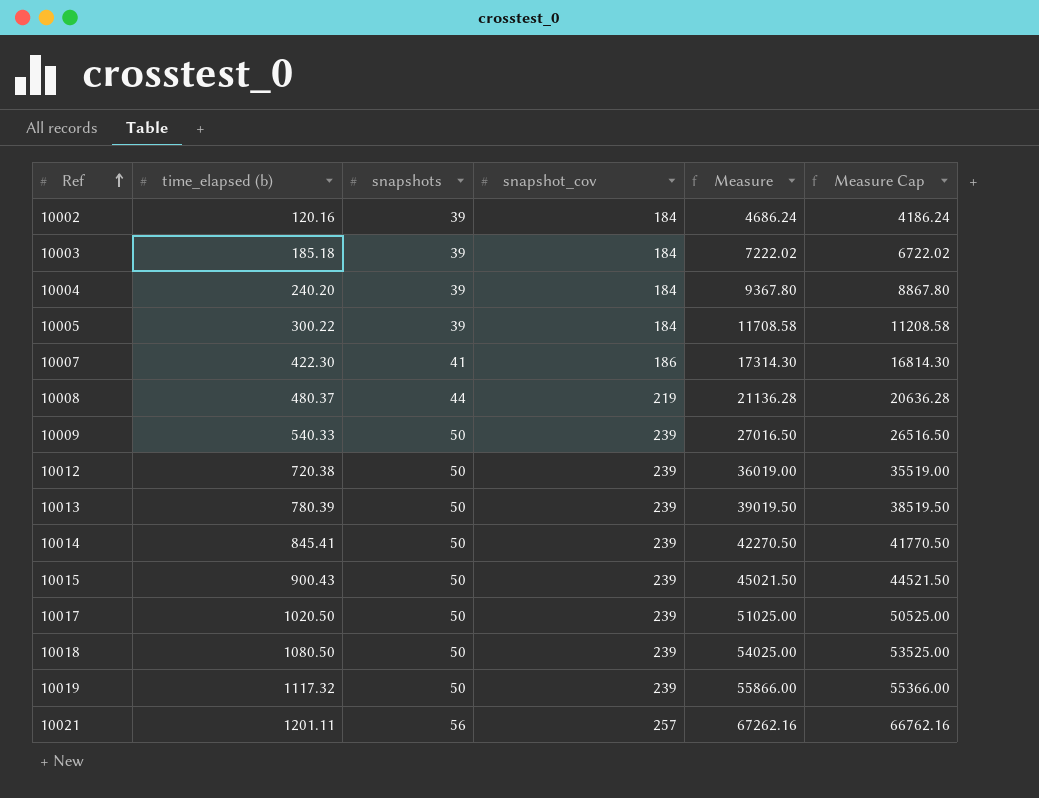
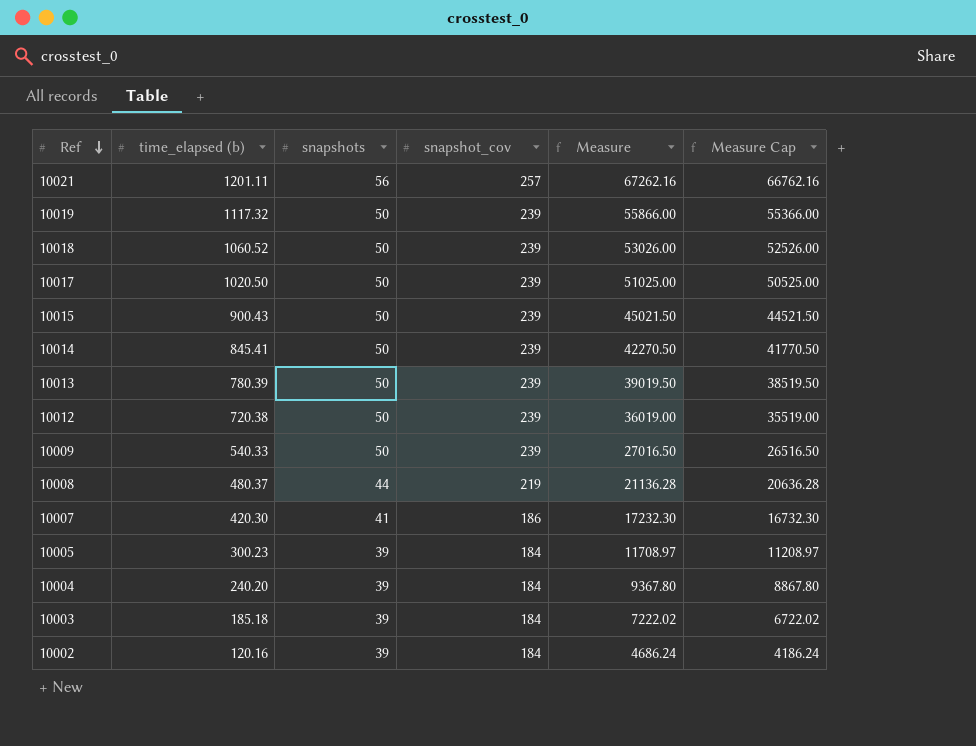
row order: Ref ascending -> Ref descending
10018 | time_elapsed (b): 1080.50 -> 1060.52
10018 | Measure: 54025.00 -> 53026.00
10018 | Measure Cap: 53525.00 -> 52526.00
10007 | time_elapsed (b): 422.30 -> 420.30
10007 | Measure: 17314.30 -> 17232.30
10007 | Measure Cap: 16814.30 -> 16732.30
10005 | time_elapsed (b): 300.22 -> 300.23
10005 | Measure: 11708.58 -> 11708.97
10005 | Measure Cap: 11208.58 -> 11208.97

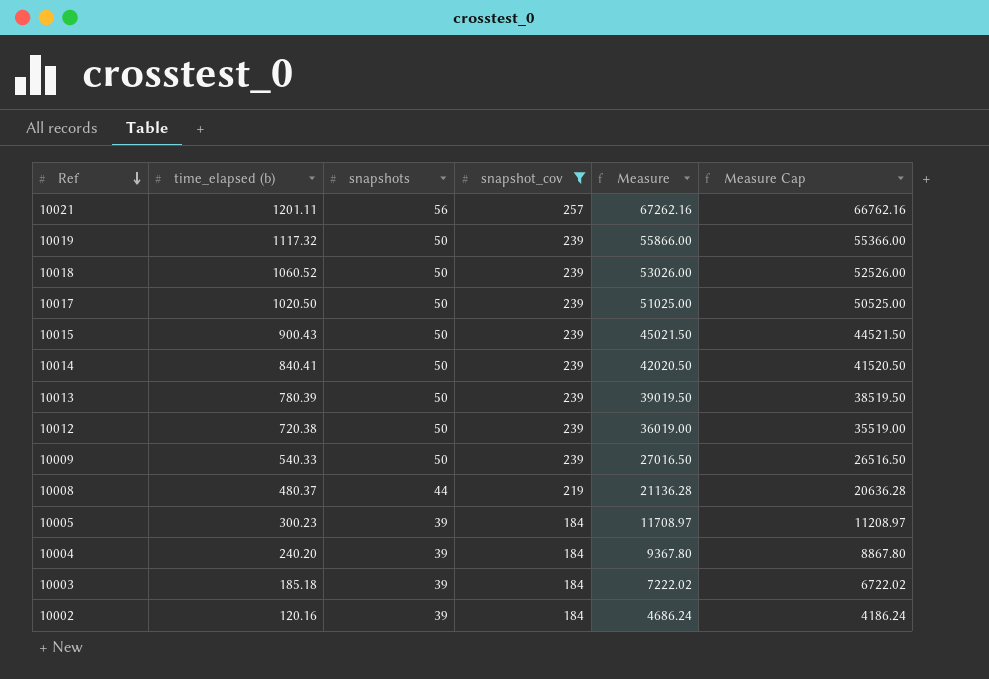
filter: none -> snapshot_cov != 186
10014 | time_elapsed (b): 845.41 -> 840.41
10014 | Measure: 42270.50 -> 42020.50
10014 | Measure Cap: 41770.50 -> 41520.50

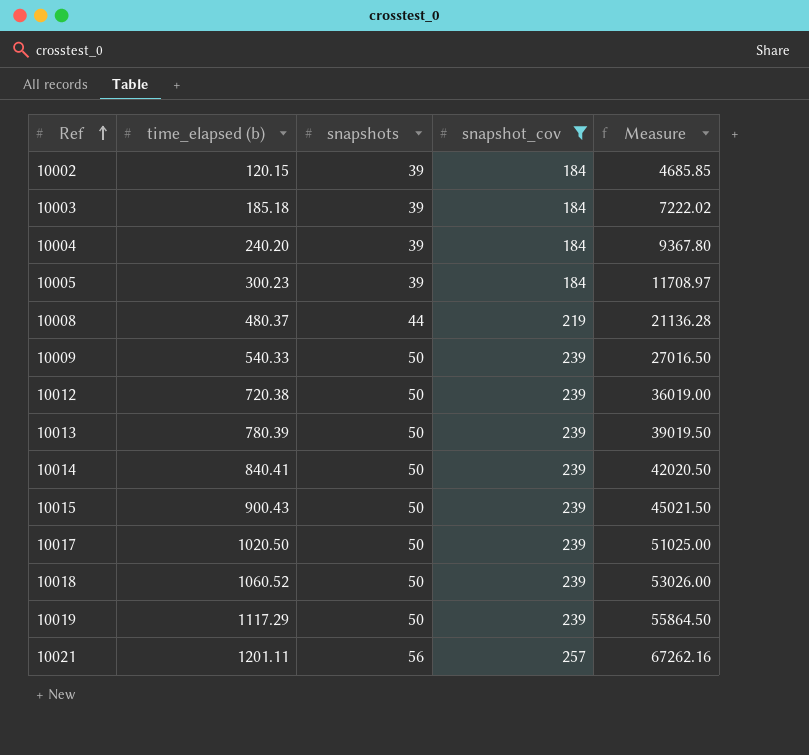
row order: Ref descending -> Ref ascending
column Measure Cap | formula: [Measure] - 500 -> none
10002 | time_elapsed (b): 120.16 -> 120.15
10002 | Measure: 4686.24 -> 4685.85
10019 | time_elapsed (b): 1117.32 -> 1117.29
10019 | Measure: 55866.00 -> 55864.50

